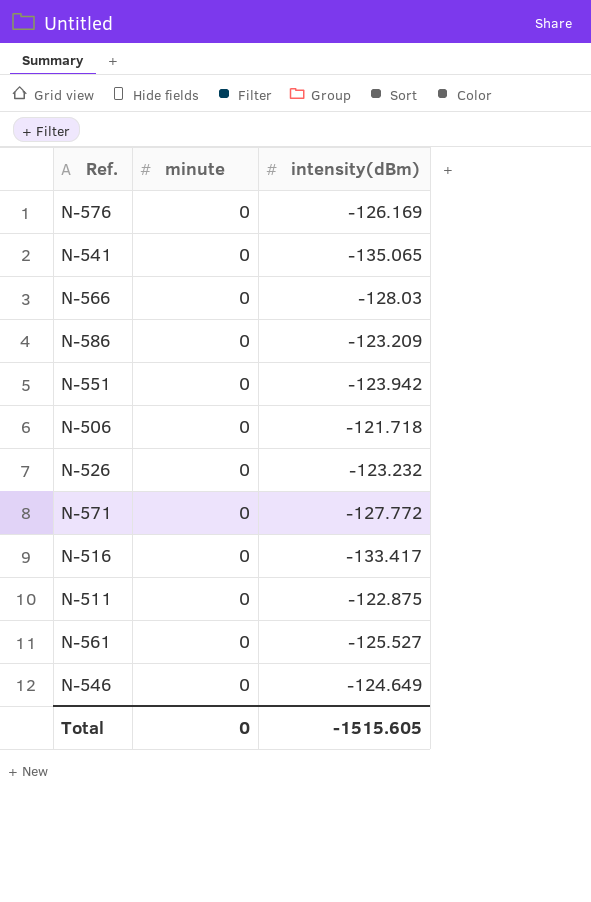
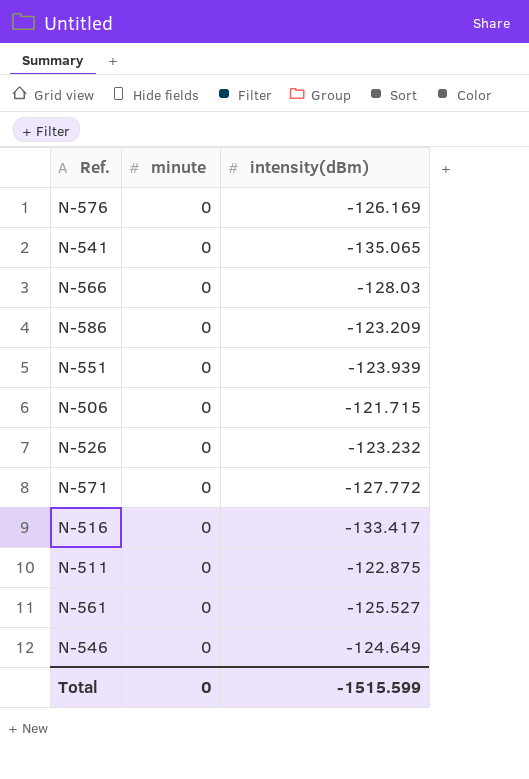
N-551 | intensity(dBm): -123.942 -> -123.939
N-506 | intensity(dBm): -121.718 -> -121.715
Total | intensity(dBm): -1515.605 -> -1515.599

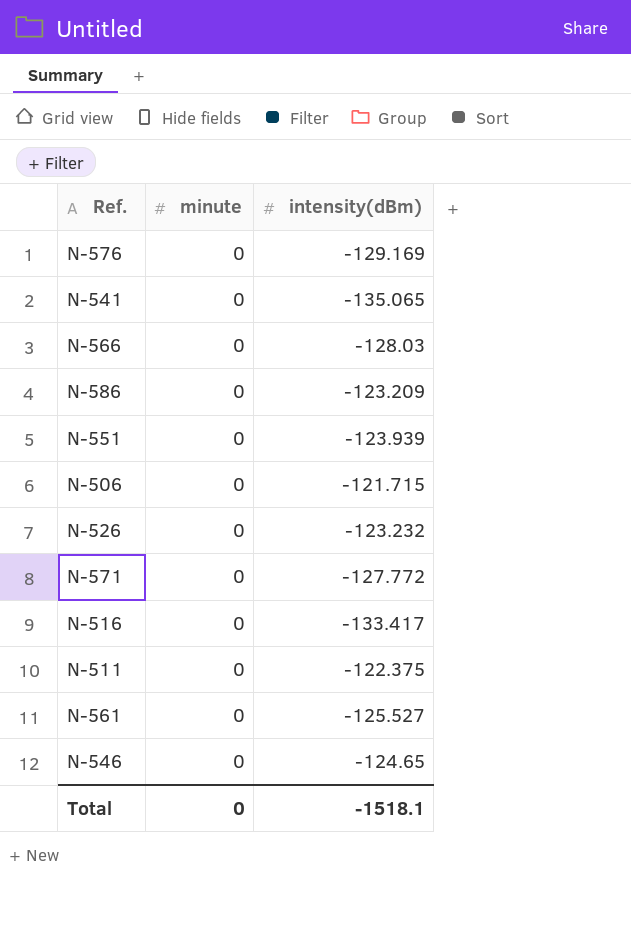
N-576 | intensity(dBm): -126.169 -> -129.169
N-511 | intensity(dBm): -122.875 -> -122.375
N-546 | intensity(dBm): -124.649 -> -124.65
Total | intensity(dBm): -1515.599 -> -1518.1

